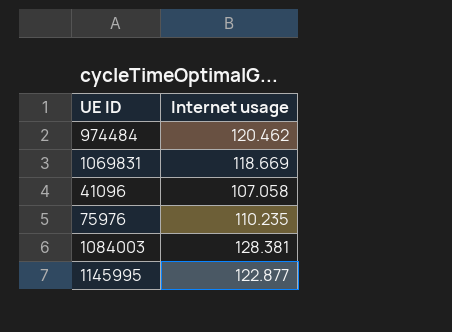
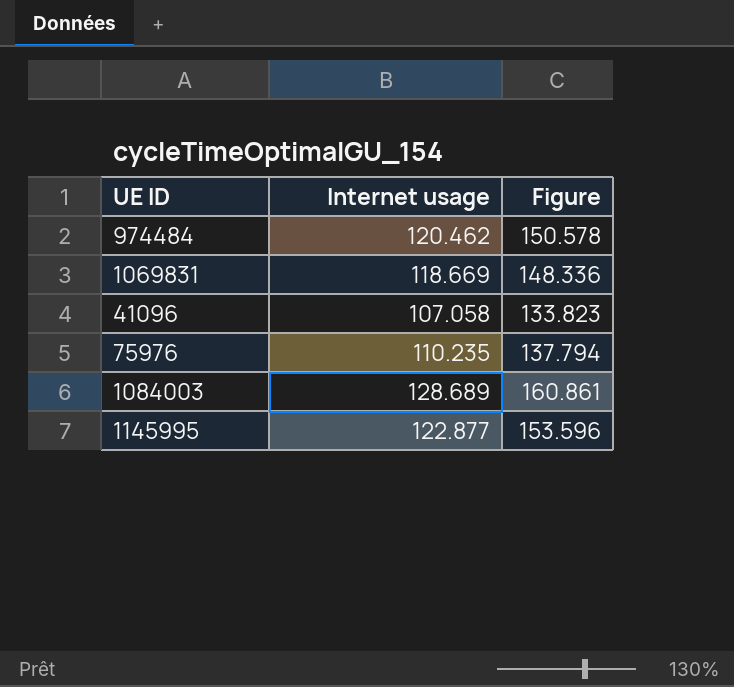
column Figure | formula: none -> [Internet usage] * 1.25
1084003 | Internet usage: 128.381 -> 128.689

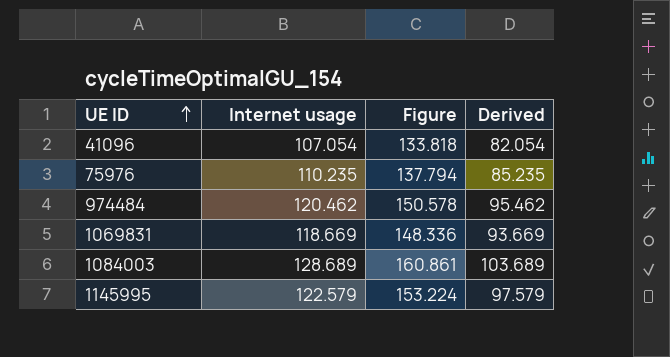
row order: none -> UE ID ascending
column Derived | formula: none -> [Internet usage] - 25
41096 | Internet usage: 107.058 -> 107.054
41096 | Figure: 133.823 -> 133.818
1145995 | Internet usage: 122.877 -> 122.579
1145995 | Figure: 153.596 -> 153.224

